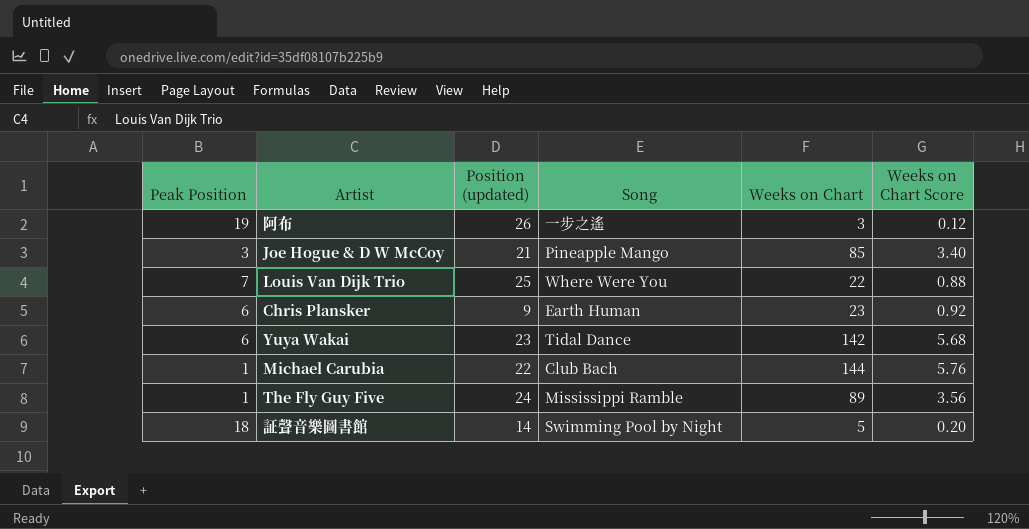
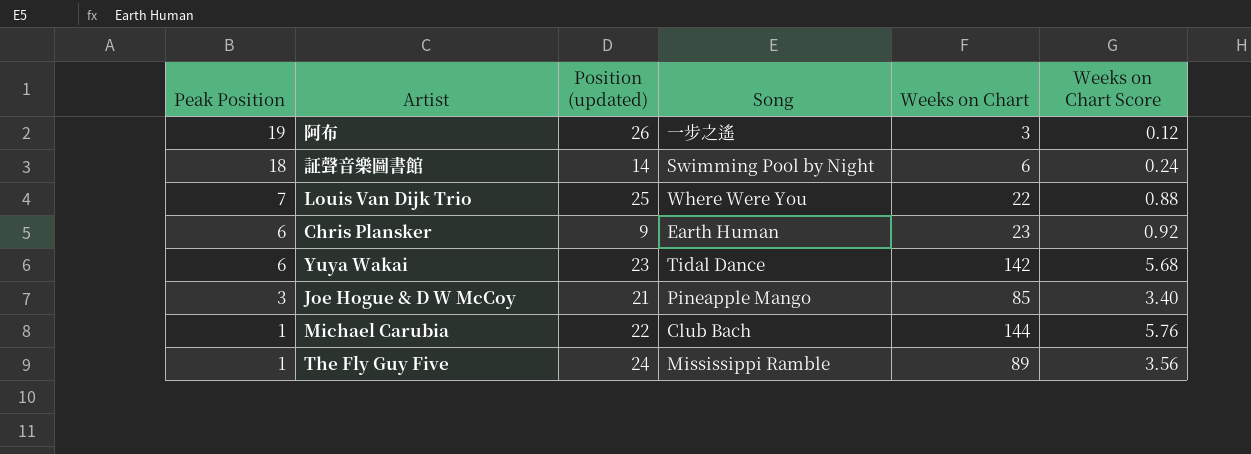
row order: none -> Peak Position descending
証聲音樂圖書館 | Weeks on Chart: 5 -> 6
証聲音樂圖書館 | Weeks on Chart Score: 0.20 -> 0.24

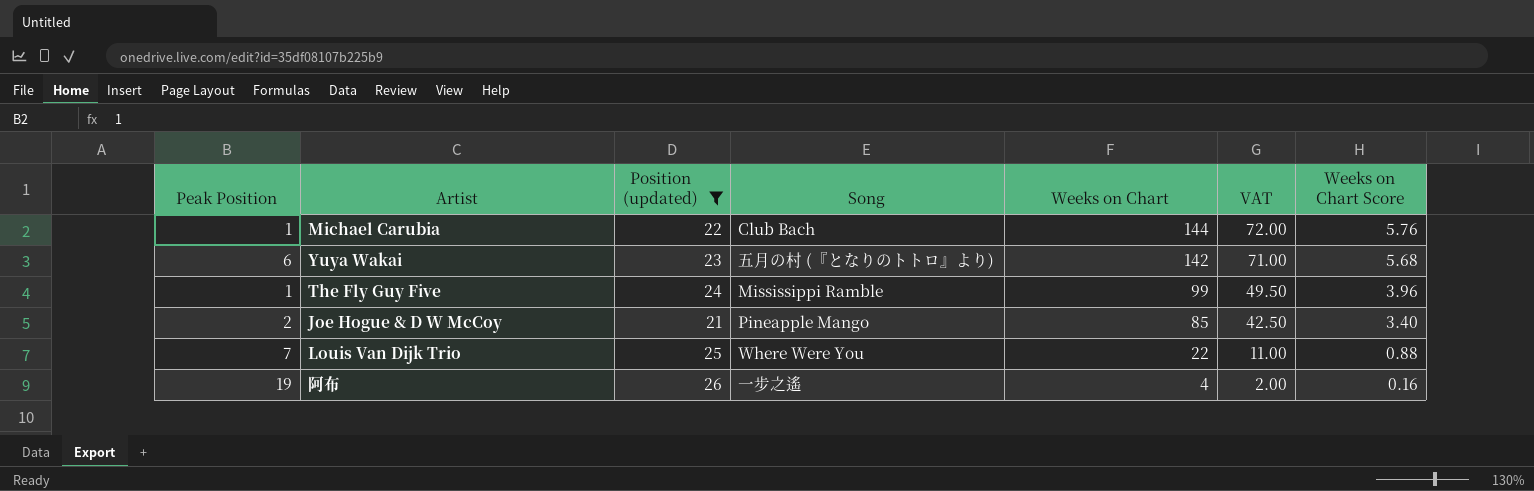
filter: none -> Position (updated) >= 21
row order: Peak Position descending -> Weeks on Chart descending
column VAT | formula: none -> [Weeks on Chart] * 0.5
Yuya Wakai | Song: Tidal Dance -> 五月の村 (『となりのトトロ』より)
The Fly Guy Five | Weeks on Chart: 89 -> 99
The Fly Guy Five | Weeks on Chart Score: 3.56 -> 3.96
Joe Hogue & D W McCoy | Peak Position: 3 -> 2
阿布 | Weeks on Chart: 3 -> 4
阿布 | Weeks on Chart Score: 0.12 -> 0.16

